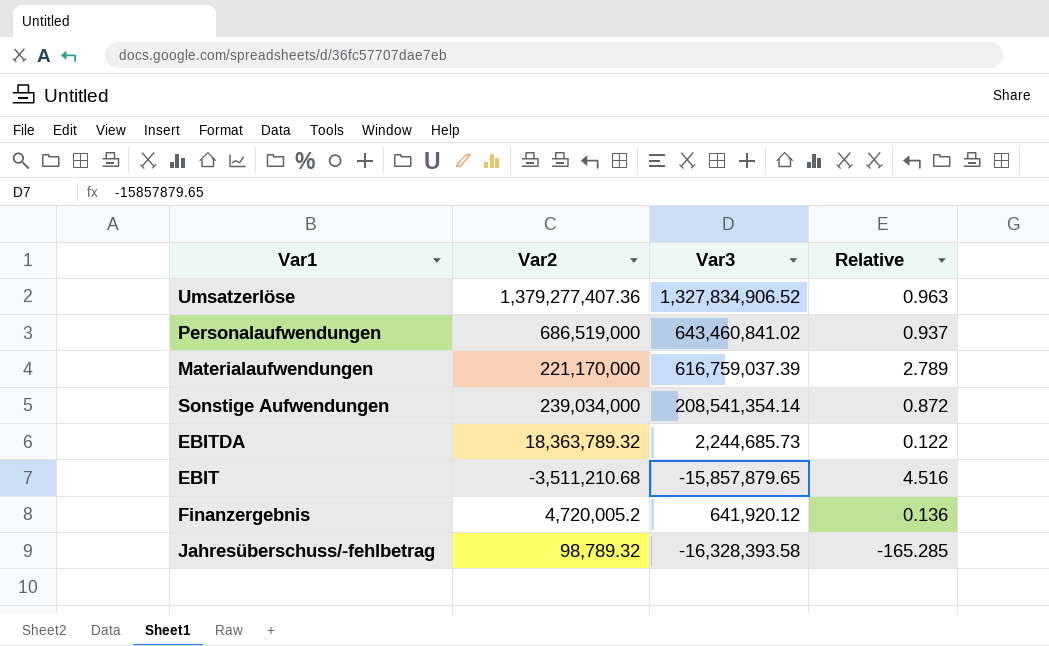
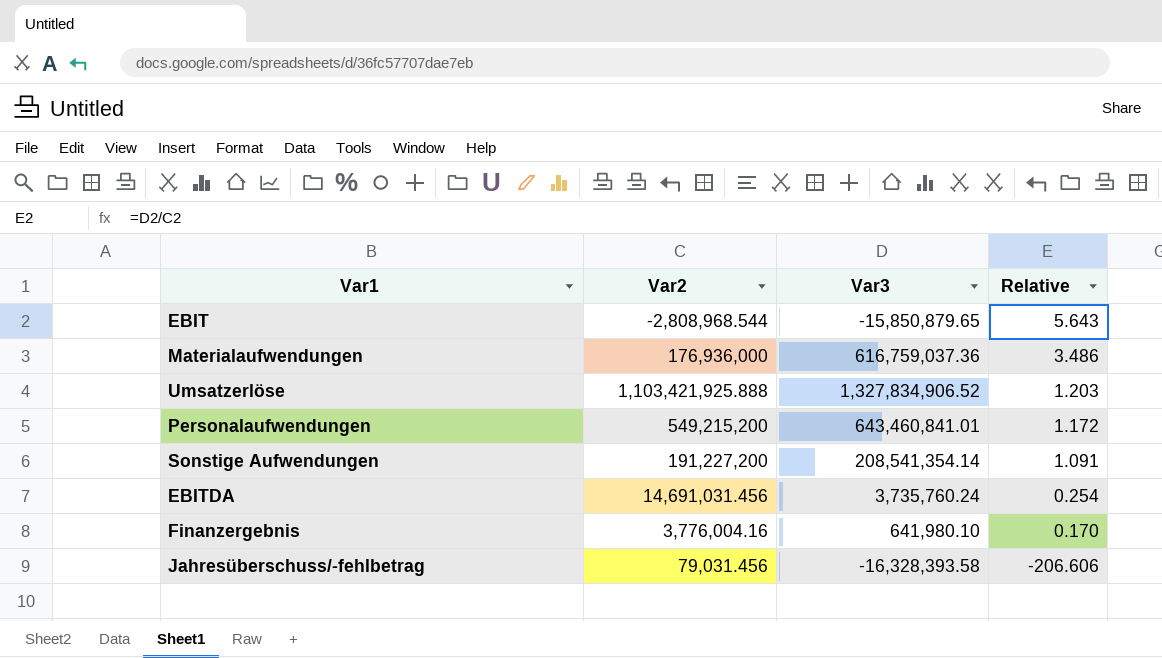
row order: none -> Relative descending
EBIT | Var2: -3,511,210.68 -> -2,808,968.544
EBIT | Var3: -15,857,879.65 -> -15,850,879.65
EBIT | Relative: 4.516 -> 5.643
Materialaufwendungen | Var2: 221,170,000 -> 176,936,000
Materialaufwendungen | Var3: 616,759,037.39 -> 616,759,037.36
Materialaufwendungen | Relative: 2.789 -> 3.486
Umsatzerlöse | Var2: 1,379,277,407.36 -> 1,103,421,925.888
Umsatzerlöse | Relative: 0.963 -> 1.203
Personalaufwendungen | Var2: 686,519,000 -> 549,215,200
Personalaufwendungen | Var3: 643,460,841.02 -> 643,460,841.01
Personalaufwendungen | Relative: 0.937 -> 1.172
Sonstige Aufwendungen | Var2: 239,034,000 -> 191,227,200
Sonstige Aufwendungen | Relative: 0.872 -> 1.091
EBITDA | Var2: 18,363,789.32 -> 14,691,031.456
EBITDA | Var3: 2,244,685.73 -> 3,735,760.24
EBITDA | Relative: 0.122 -> 0.254
Finanzergebnis | Var2: 4,720,005.2 -> 3,776,004.16
Finanzergebnis | Var3: 641,920.12 -> 641,980.10
Finanzergebnis | Relative: 0.136 -> 0.170
Jahresüberschuss/-fehlbetrag | Var2: 98,789.32 -> 79,031.456
Jahresüberschuss/-fehlbetrag | Relative: -165.285 -> -206.606

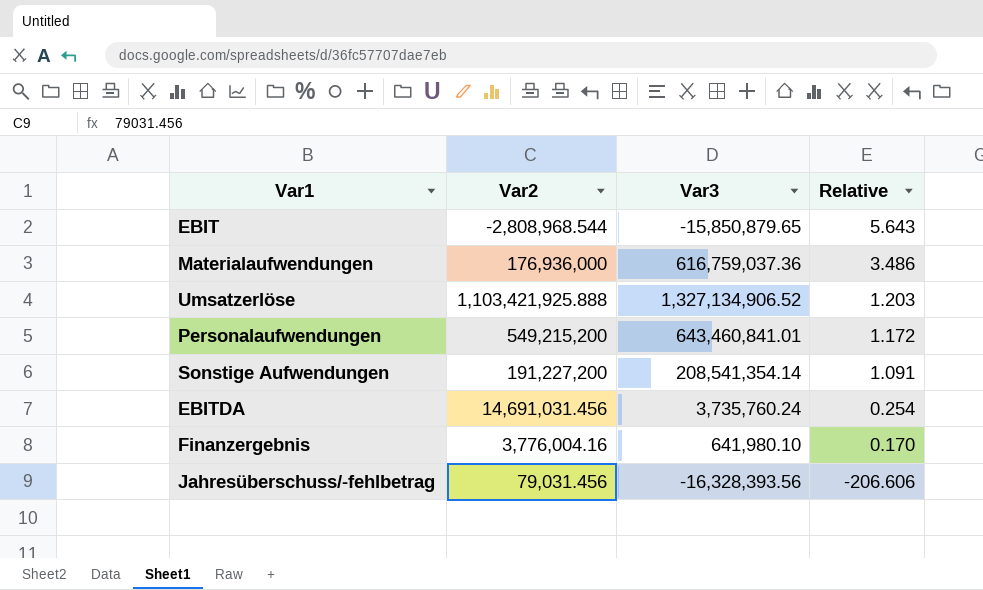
Umsatzerlöse | Var3: 1,327,834,906.52 -> 1,327,134,906.52
Jahresüberschuss/-fehlbetrag | Var3: -16,328,393.58 -> -16,328,393.56

